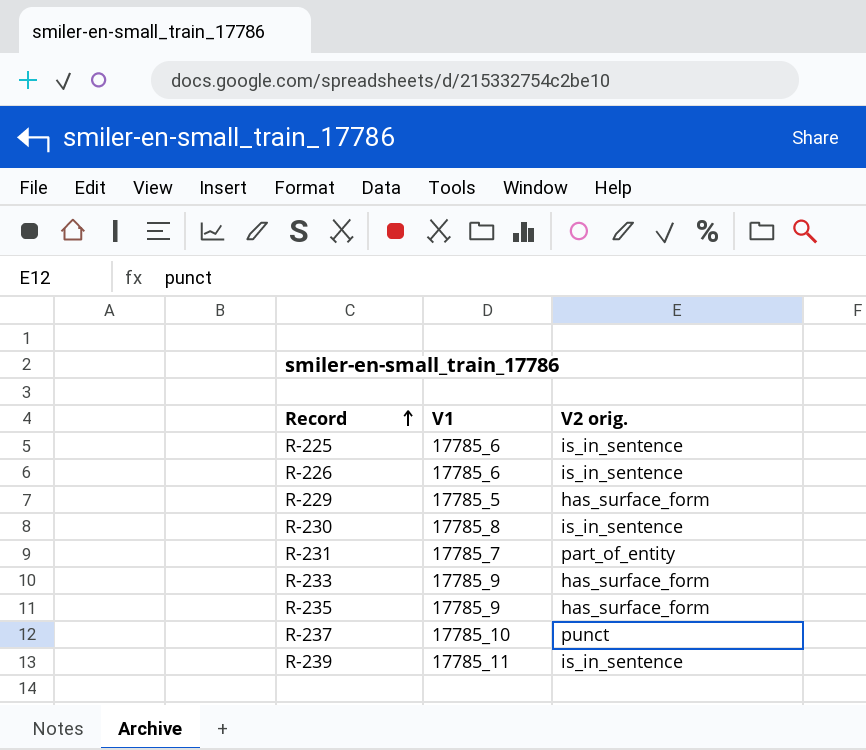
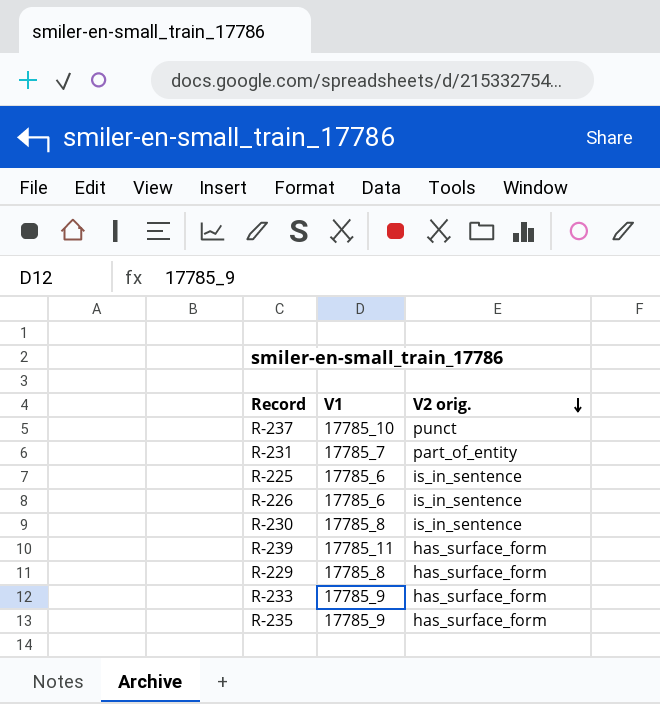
row order: Record ascending -> V2 orig. descending
R-239 | V2 orig.: is_in_sentence -> has_surface_form
R-229 | V1: 17785_5 -> 17785_8

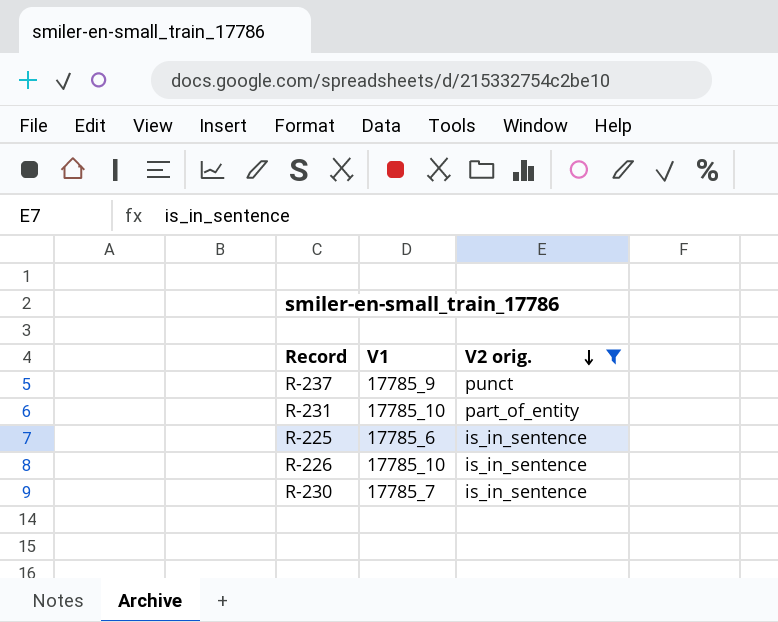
filter: none -> V2 orig. != has_surface_form
R-237 | V1: 17785_10 -> 17785_9
R-231 | V1: 17785_7 -> 17785_10
R-226 | V1: 17785_6 -> 17785_10
R-230 | V1: 17785_8 -> 17785_7

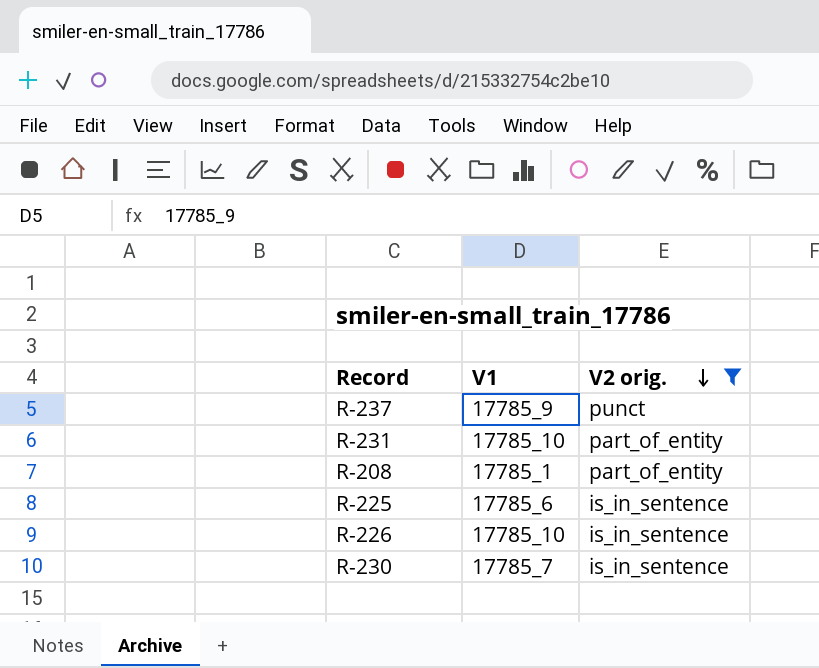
row R-208: none -> 17785_1 | part_of_entity

